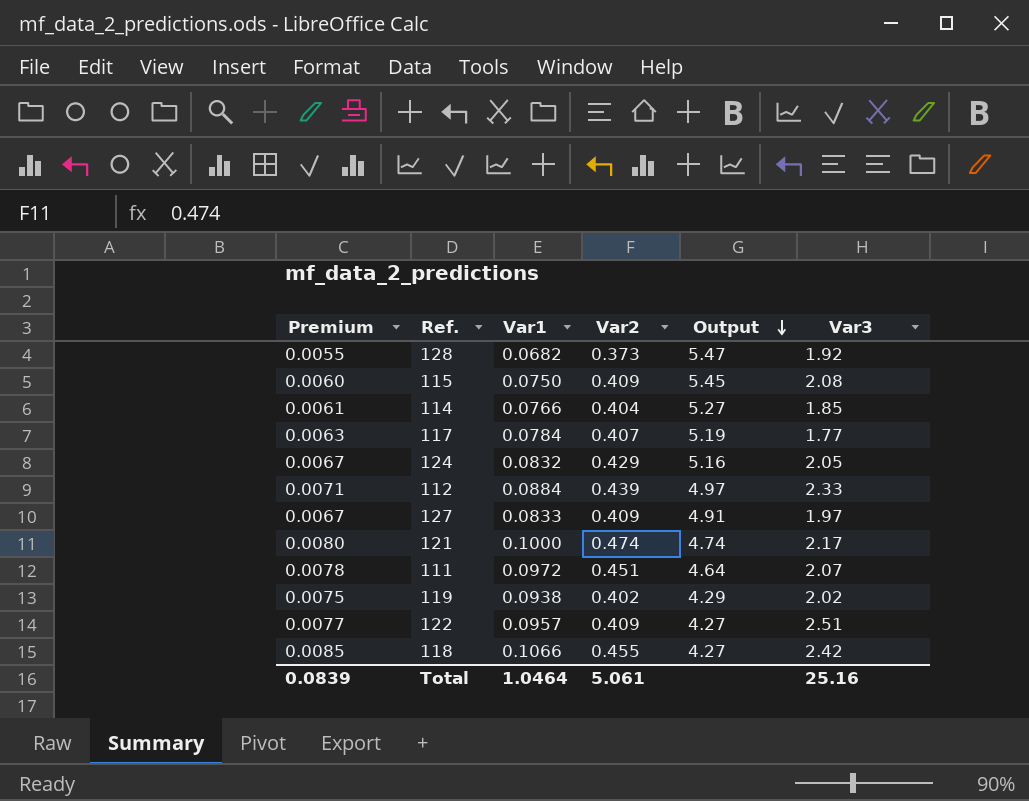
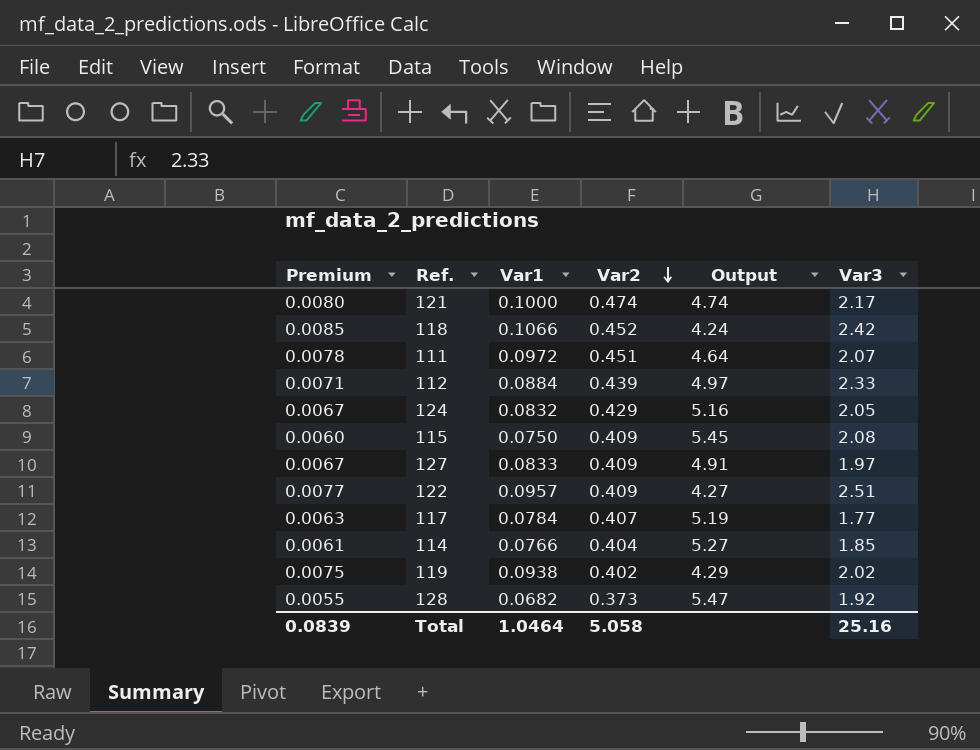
row order: Output descending -> Var2 descending
118 | Var2: 0.455 -> 0.452
118 | Output: 4.27 -> 4.24
Total | Var2: 5.061 -> 5.058

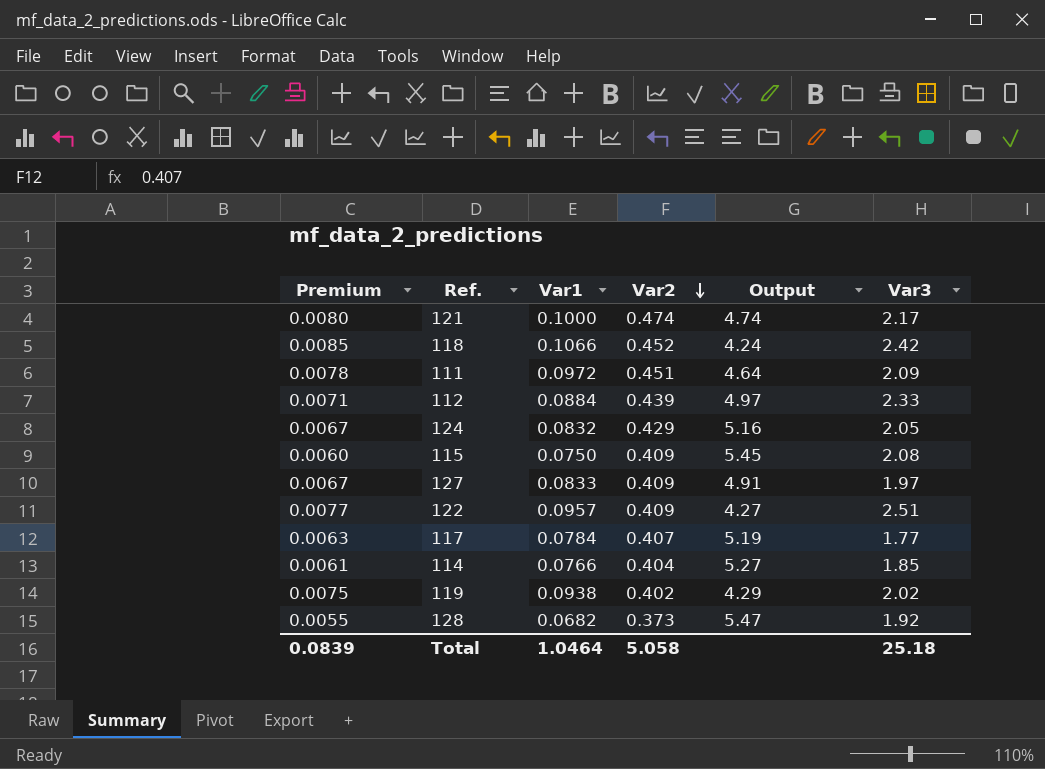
111 | Var3: 2.07 -> 2.09
Total | Var3: 25.16 -> 25.18

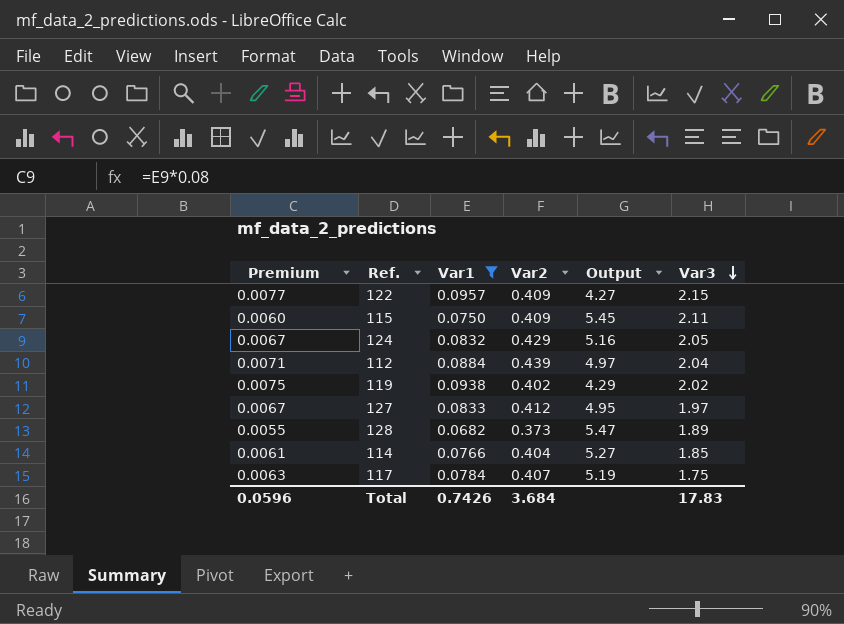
filter: none -> Var1 <= 0.0957
row order: Var2 descending -> Var3 descending
122 | Var3: 2.51 -> 2.15
115 | Var3: 2.08 -> 2.11
112 | Var3: 2.33 -> 2.04
127 | Var2: 0.409 -> 0.412
127 | Output: 4.91 -> 4.95
128 | Var3: 1.92 -> 1.89
117 | Var3: 1.77 -> 1.75
Total | Premium: 0.0839 -> 0.0596
Total | Var1: 1.0464 -> 0.7426
Total | Var2: 5.058 -> 3.684
Total | Var3: 25.18 -> 17.83

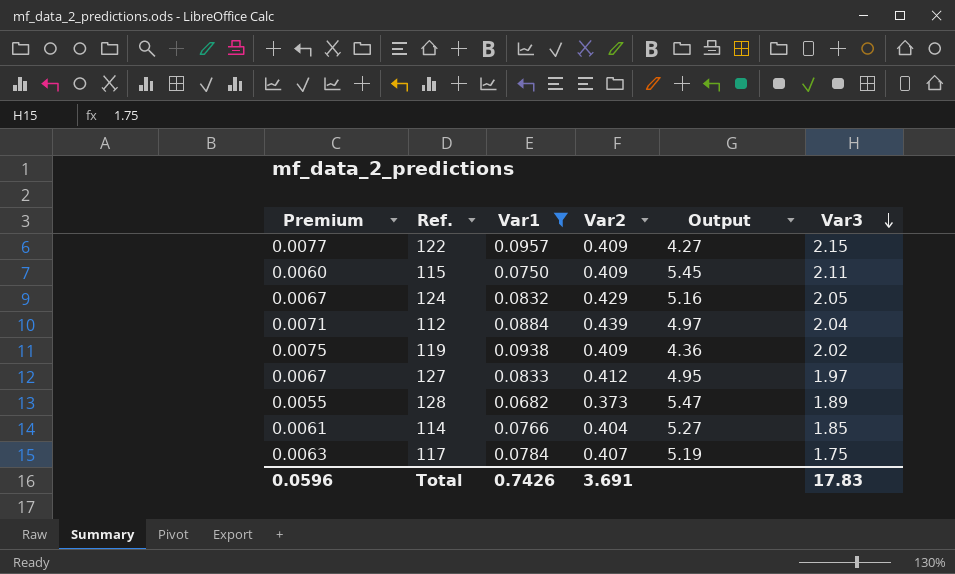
119 | Var2: 0.402 -> 0.409
119 | Output: 4.29 -> 4.36
Total | Var2: 3.684 -> 3.691

